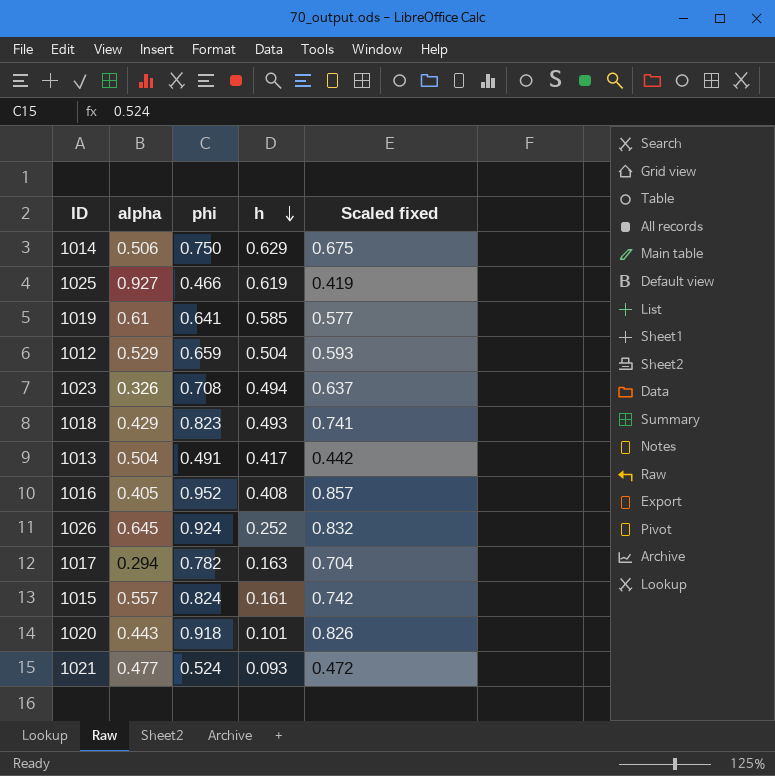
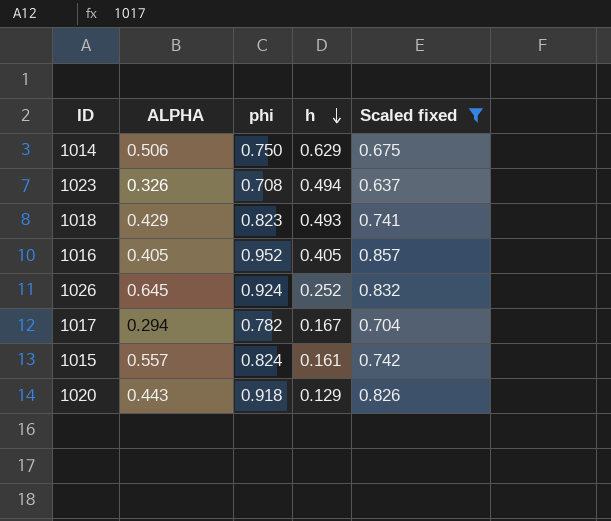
filter: none -> Scaled fixed >= 0.637
column name: alpha -> ALPHA
1016 | h: 0.408 -> 0.405
1017 | h: 0.163 -> 0.167
1020 | h: 0.101 -> 0.129

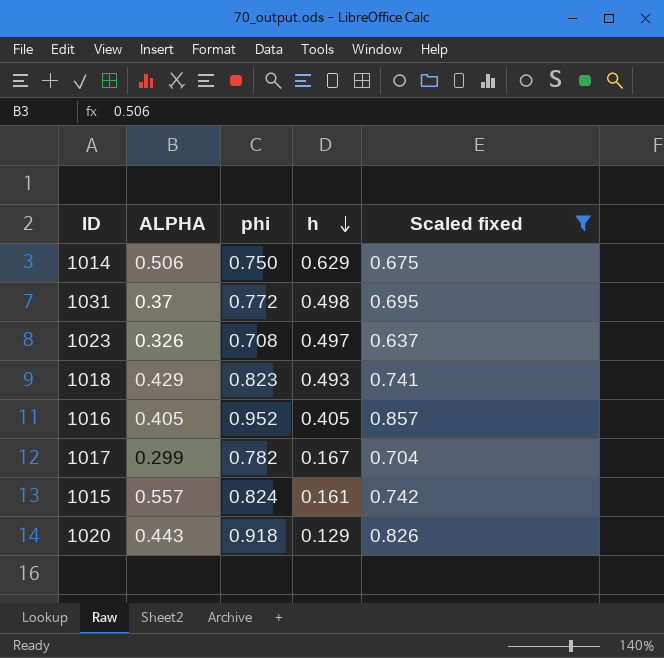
row 1026: 0.645 | 0.924 | 0.252 | 0.832 -> none
row 1031: none -> 0.37 | 0.772 | 0.498 | 0.695
1023 | h: 0.494 -> 0.497
1017 | ALPHA: 0.294 -> 0.299

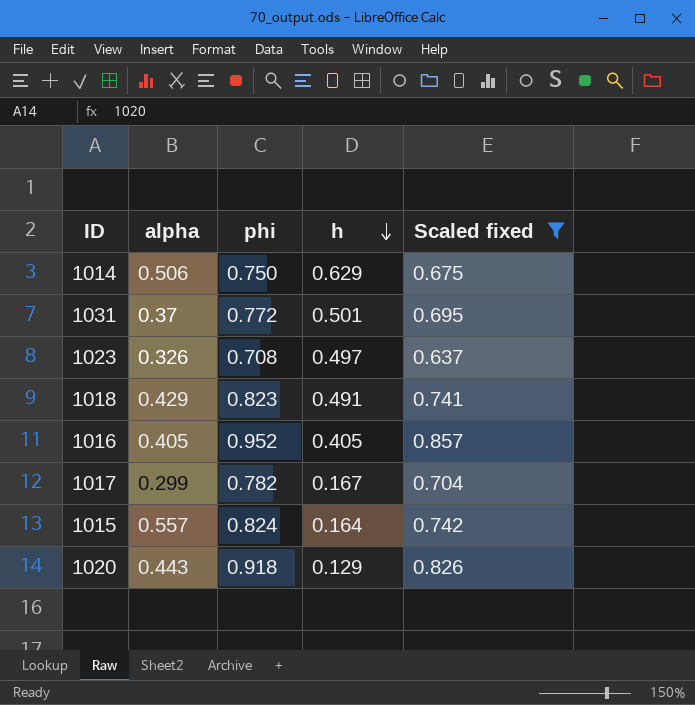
column name: ALPHA -> alpha
1031 | h: 0.498 -> 0.501
1018 | h: 0.493 -> 0.491
1015 | h: 0.161 -> 0.164

